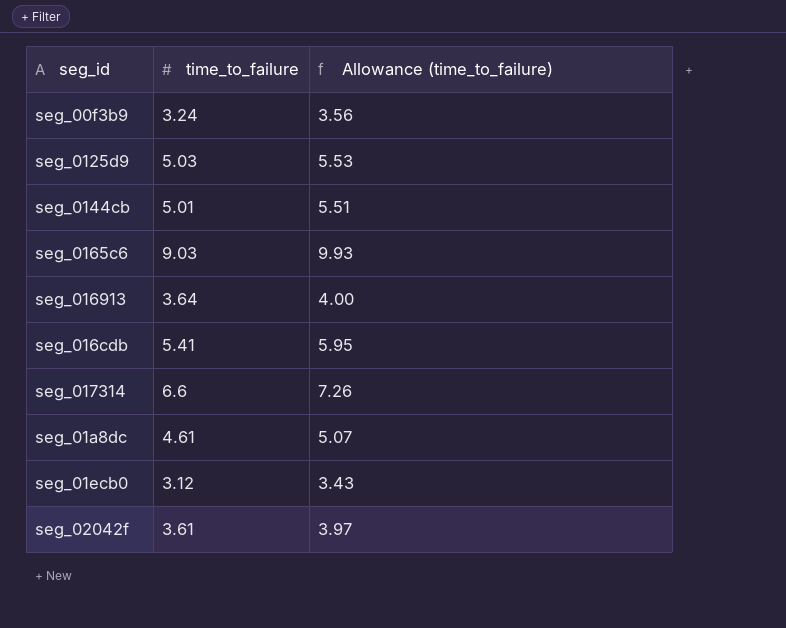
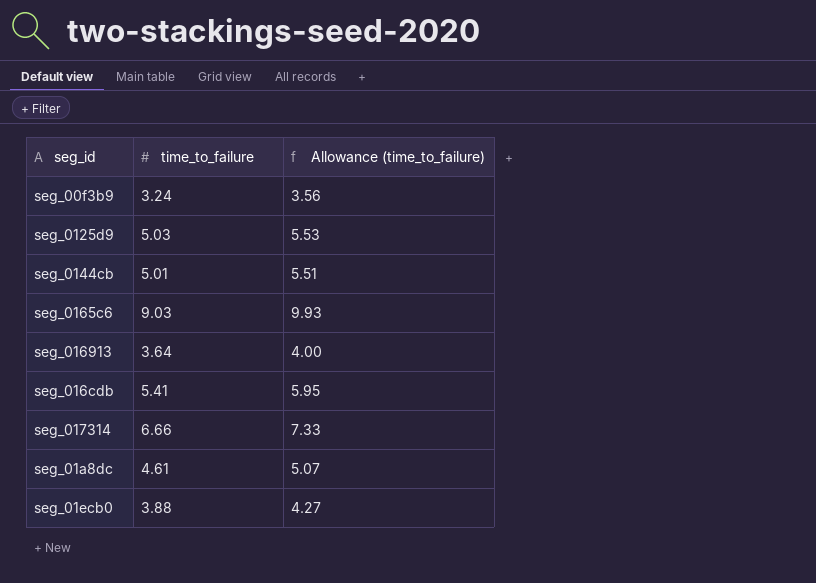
row seg_02042f: 3.61 | 3.97 -> none
seg_017314 | time_to_failure: 6.6 -> 6.66
seg_017314 | Allowance (time_to_failure): 7.26 -> 7.33
seg_01ecb0 | time_to_failure: 3.12 -> 3.88
seg_01ecb0 | Allowance (time_to_failure): 3.43 -> 4.27

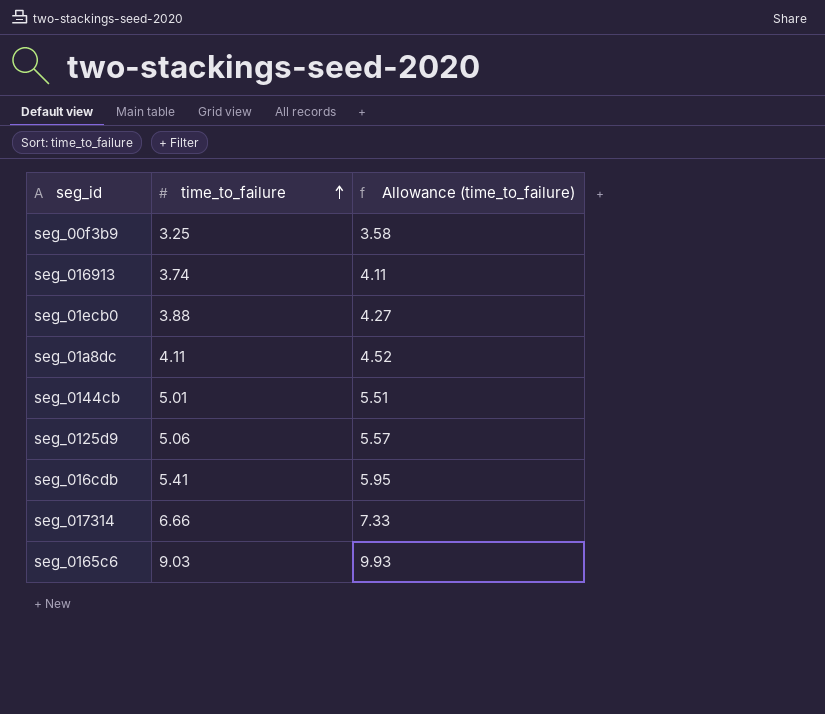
row order: none -> time_to_failure ascending
seg_00f3b9 | time_to_failure: 3.24 -> 3.25
seg_00f3b9 | Allowance (time_to_failure): 3.56 -> 3.58
seg_016913 | time_to_failure: 3.64 -> 3.74
seg_016913 | Allowance (time_to_failure): 4.00 -> 4.11
seg_01a8dc | time_to_failure: 4.61 -> 4.11
seg_01a8dc | Allowance (time_to_failure): 5.07 -> 4.52
seg_0125d9 | time_to_failure: 5.03 -> 5.06
seg_0125d9 | Allowance (time_to_failure): 5.53 -> 5.57

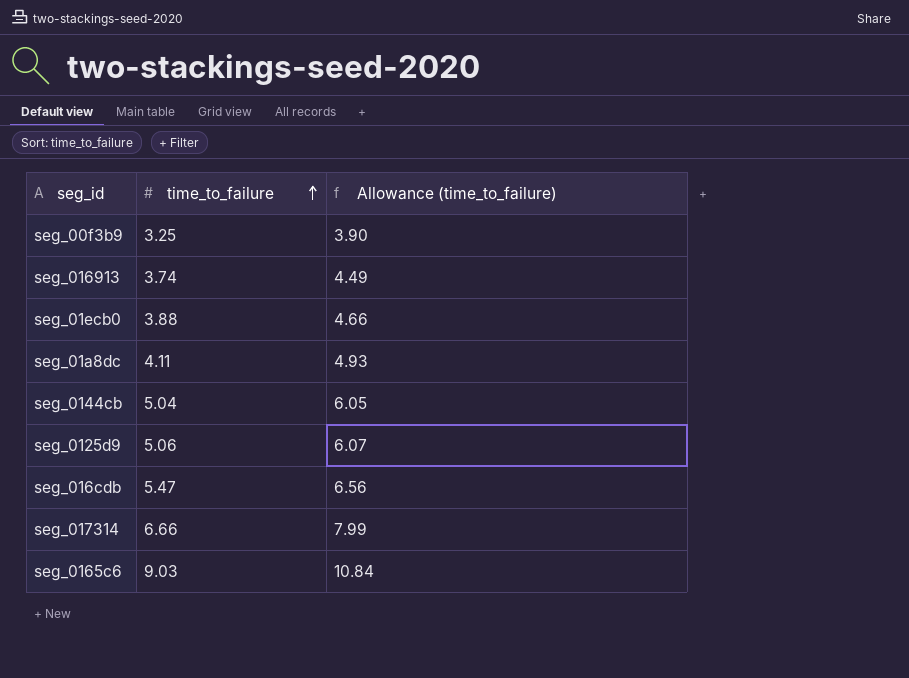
column Allowance (time_to_failure) | formula: [time_to_failure] * 1.1 -> [time_to_failure] * 1.2
seg_0144cb | time_to_failure: 5.01 -> 5.04
seg_016cdb | time_to_failure: 5.41 -> 5.47

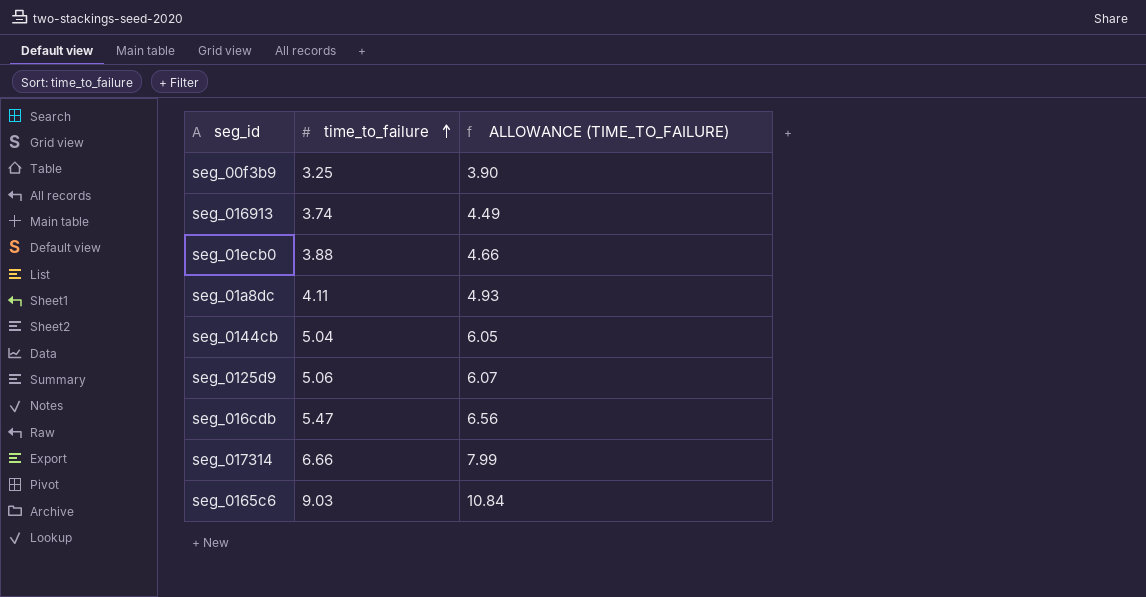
column name: Allowance (time_to_failure) -> ALLOWANCE (TIME_TO_FAILURE)

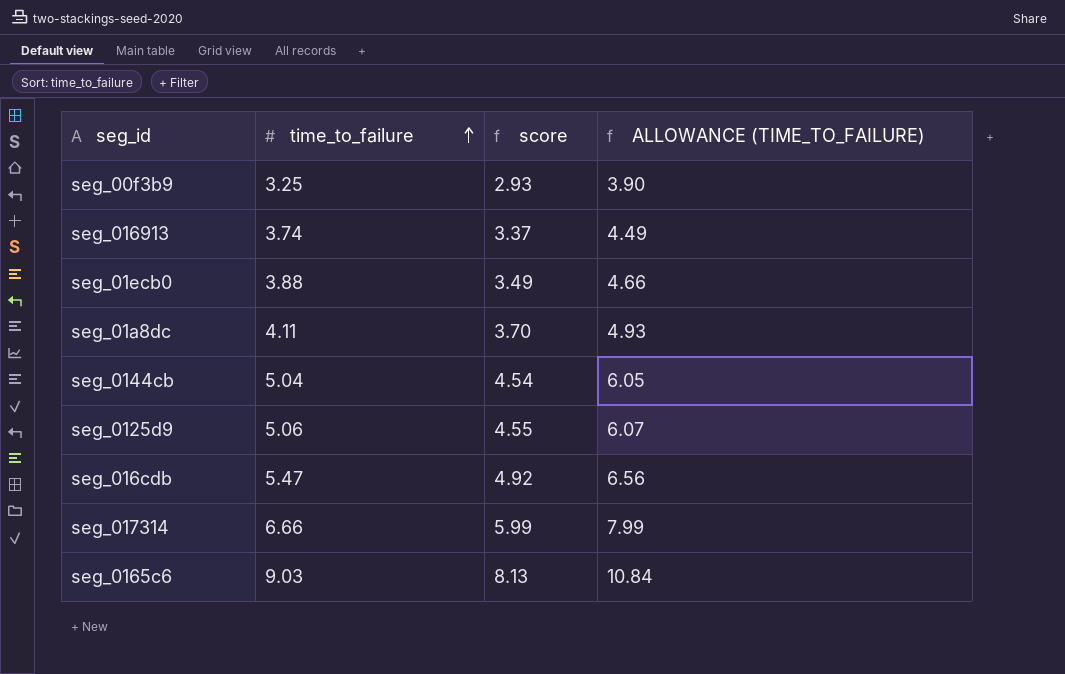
column score | formula: none -> [time_to_failure] * 0.9

